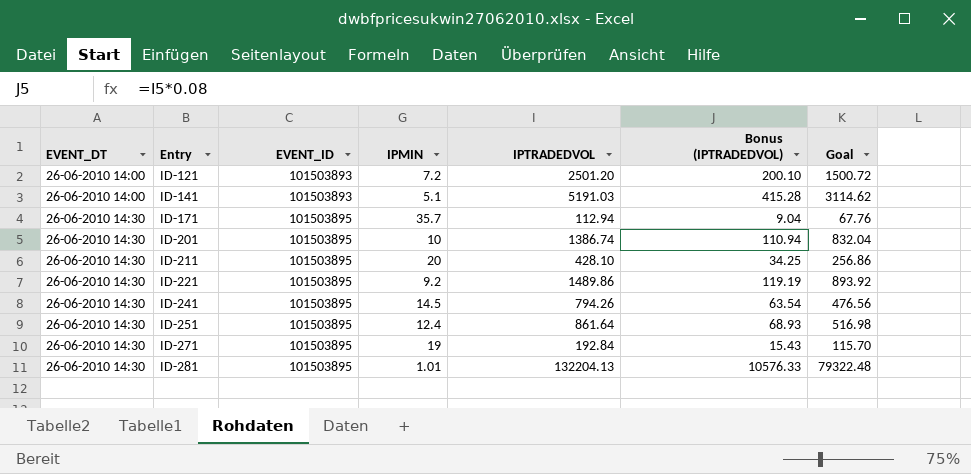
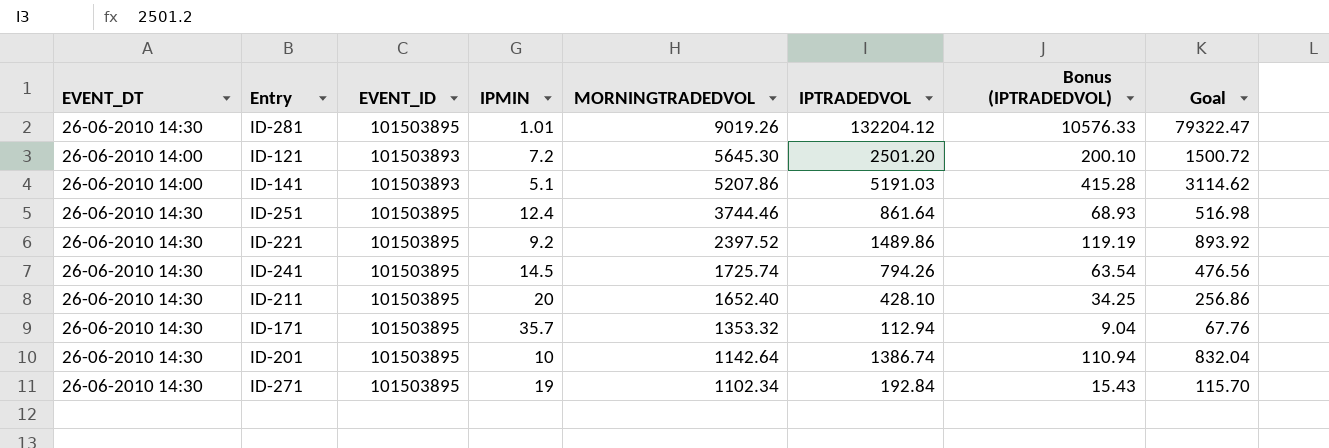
row order: EVENT_DT ascending -> MORNINGTRADEDVOL descending
column MORNINGTRADEDVOL | position: none -> 5
ID-281 | IPTRADEDVOL: 132204.13 -> 132204.12
ID-281 | Goal: 79322.48 -> 79322.47

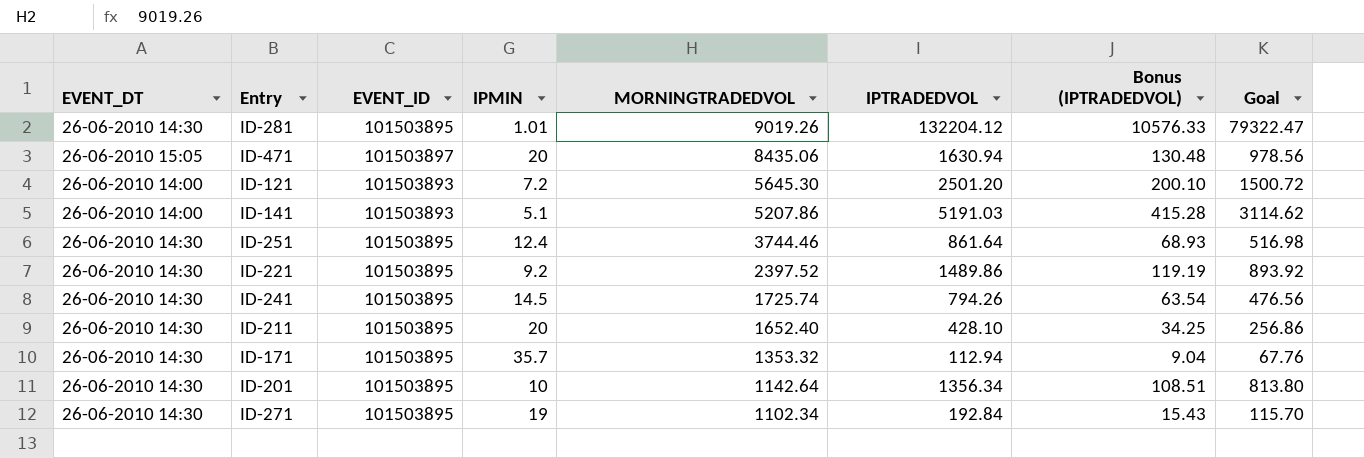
row ID-471: none -> 26-06-2010 15:05 | 101503897 | 20 | 8435.06 | 1630.94 | 130.48 | 978.56
ID-201 | IPTRADEDVOL: 1386.74 -> 1356.34
ID-201 | Bonus (IPTRADEDVOL): 110.94 -> 108.51
ID-201 | Goal: 832.04 -> 813.80

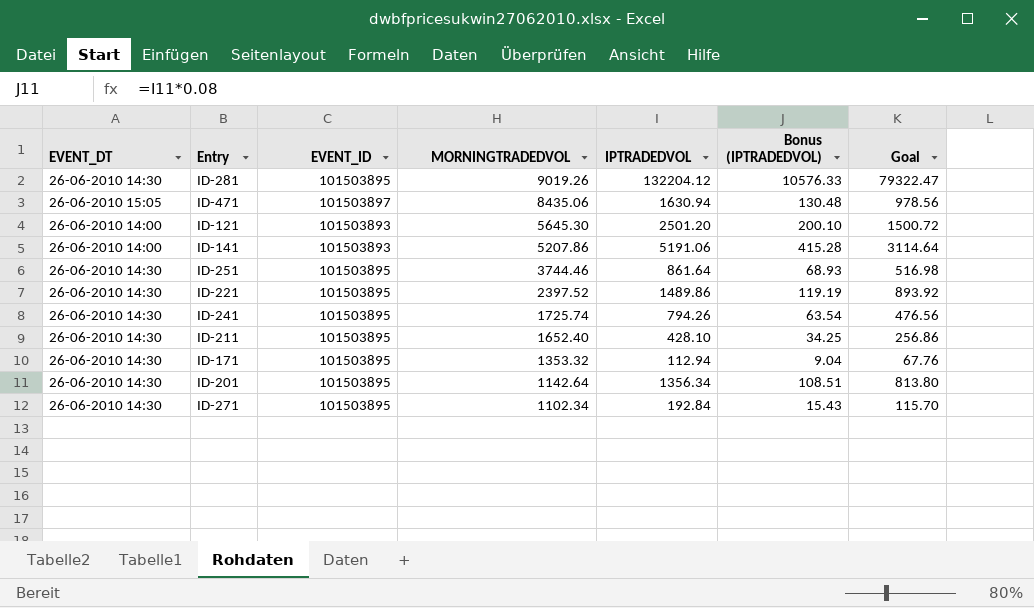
column IPMIN | position: 4 -> none
ID-141 | IPTRADEDVOL: 5191.03 -> 5191.06
ID-141 | Goal: 3114.62 -> 3114.64

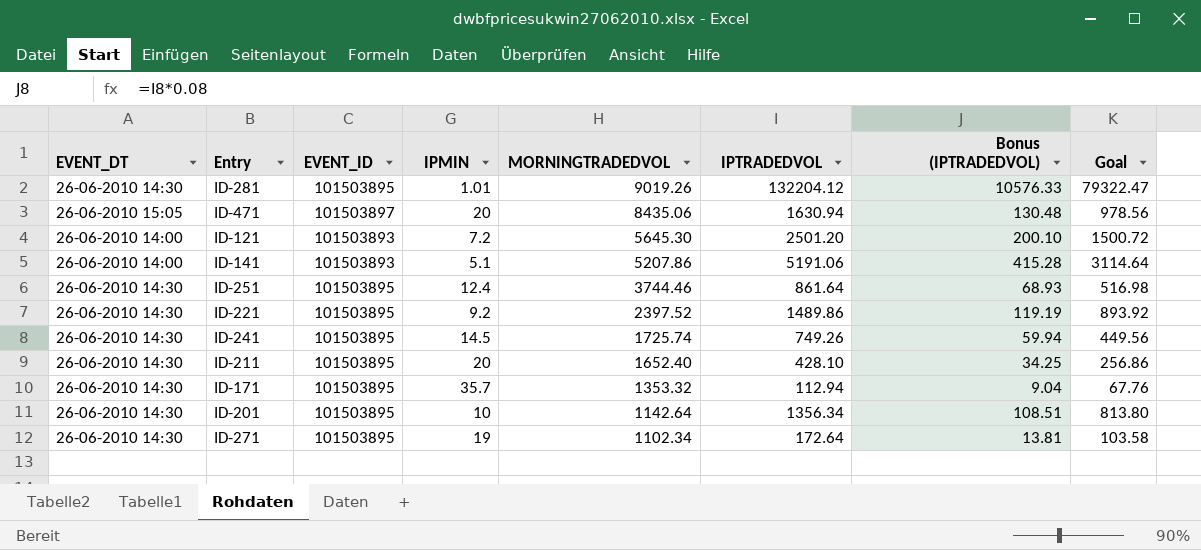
column IPMIN | position: none -> 4
ID-241 | IPTRADEDVOL: 794.26 -> 749.26
ID-241 | Bonus (IPTRADEDVOL): 63.54 -> 59.94
ID-241 | Goal: 476.56 -> 449.56
ID-271 | IPTRADEDVOL: 192.84 -> 172.64
ID-271 | Bonus (IPTRADEDVOL): 15.43 -> 13.81
ID-271 | Goal: 115.70 -> 103.58

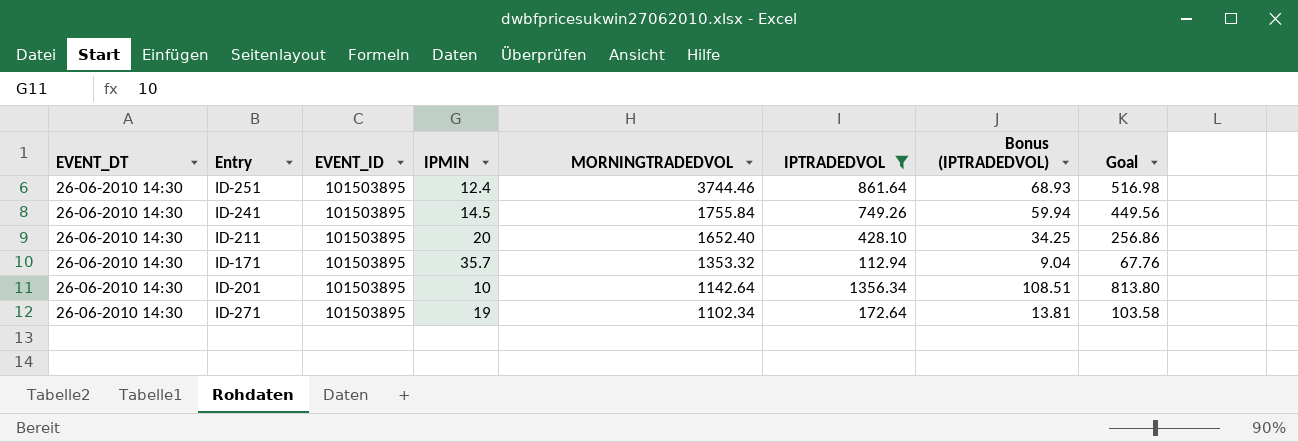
filter: none -> IPTRADEDVOL <= 1356.34
ID-241 | MORNINGTRADEDVOL: 1725.74 -> 1755.84

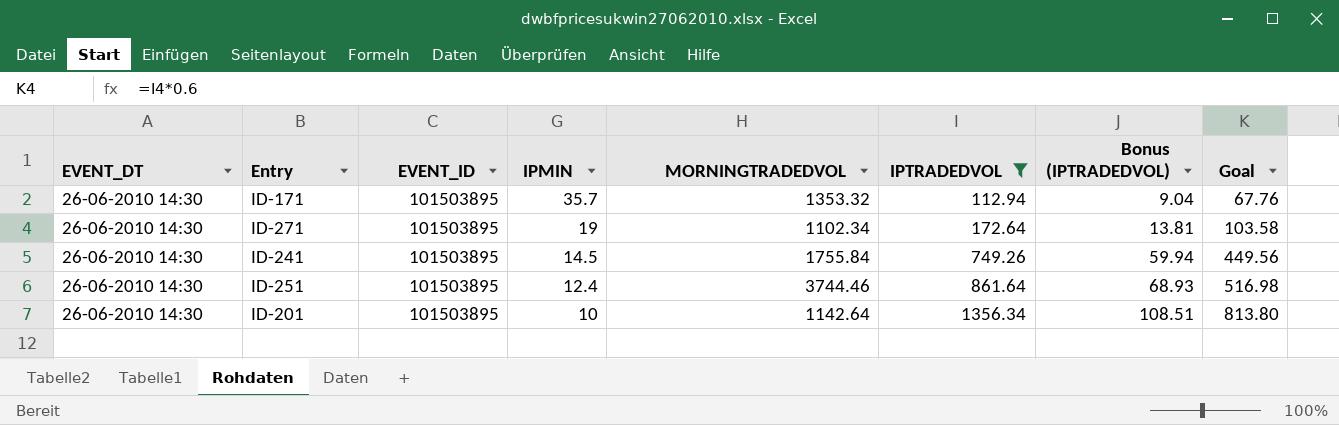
row order: MORNINGTRADEDVOL descending -> IPMIN descending
row ID-211: 26-06-2010 14:30 | 101503895 | 20 | 1652.40 | 428.10 | 34.25 | 256.86 -> none

